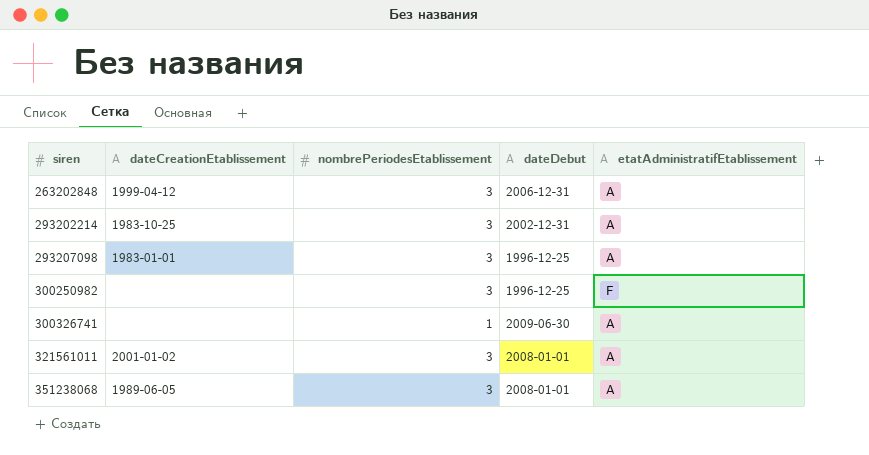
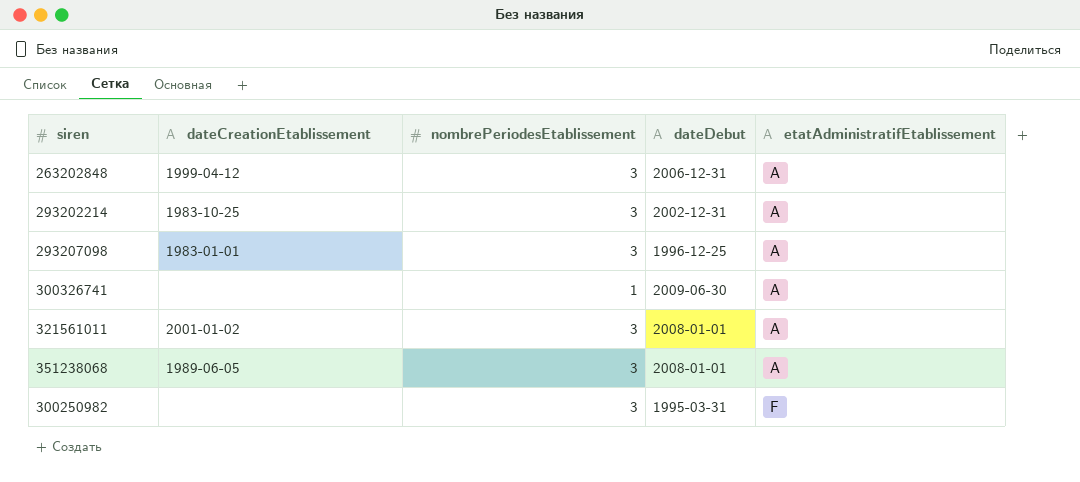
row order: siren ascending -> etatAdministratifEtablissement ascending
300250982 | dateDebut: 1996-12-25 -> 1995-03-31

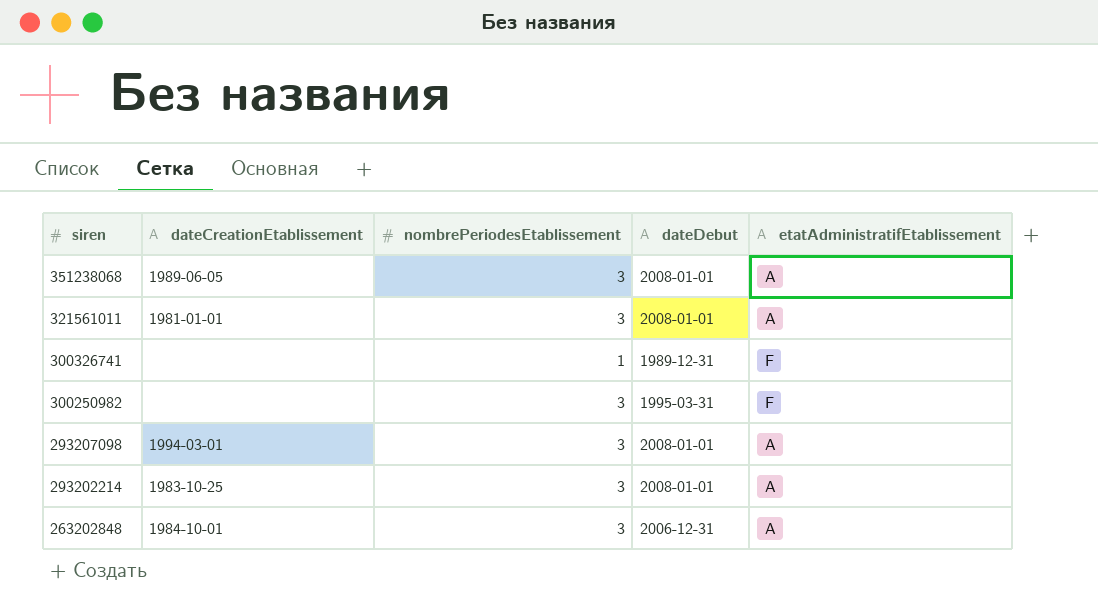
row order: etatAdministratifEtablissement ascending -> siren descending
321561011 | dateCreationEtablissement: 2001-01-02 -> 1981-01-01
300326741 | dateDebut: 2009-06-30 -> 1989-12-31
300326741 | etatAdministratifEtablissement: A -> F
293207098 | dateCreationEtablissement: 1983-01-01 -> 1994-03-01
293207098 | dateDebut: 1996-12-25 -> 2008-01-01
293202214 | dateDebut: 2002-12-31 -> 2008-01-01
263202848 | dateCreationEtablissement: 1999-04-12 -> 1984-10-01

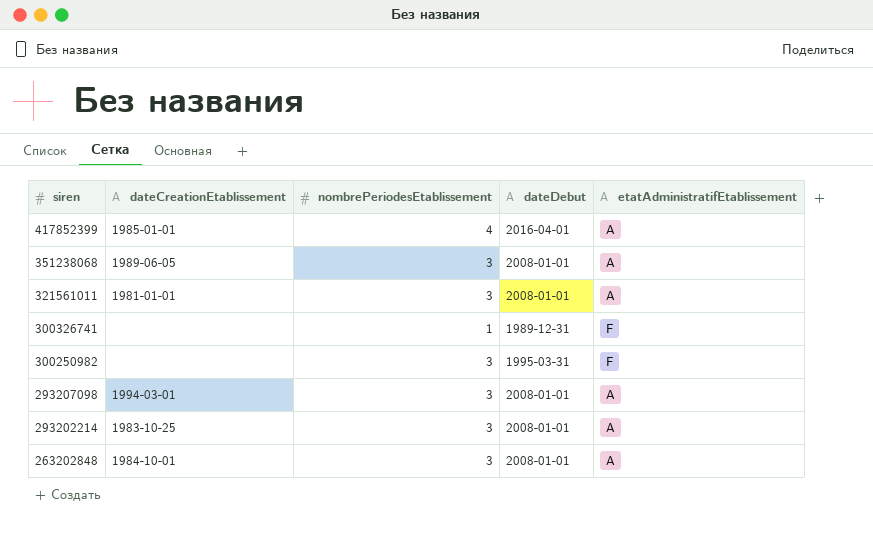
row 417852399: none -> 1985-01-01 | 4 | 2016-04-01 | A
263202848 | dateDebut: 2006-12-31 -> 2008-01-01

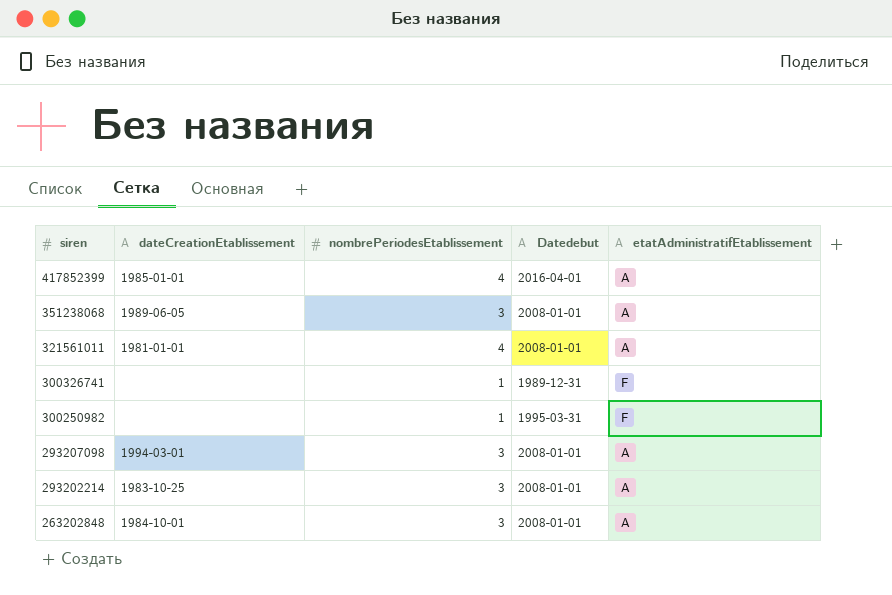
column name: dateDebut -> Datedebut
321561011 | nombrePeriodesEtablissement: 3 -> 4
300250982 | nombrePeriodesEtablissement: 3 -> 1

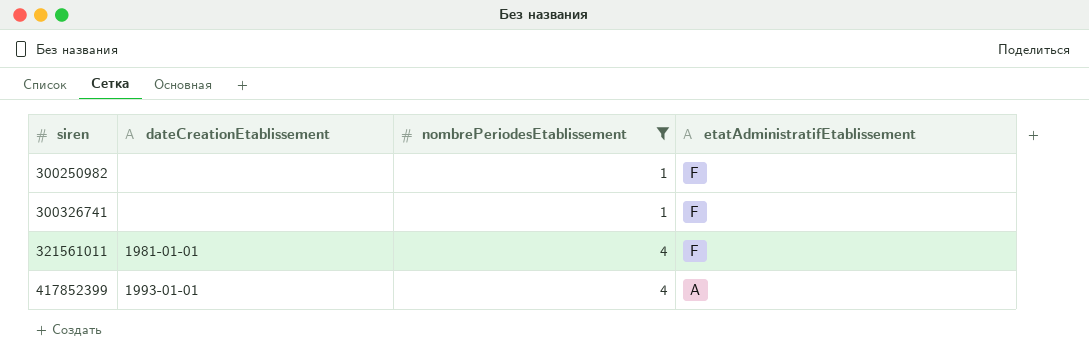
filter: none -> nombrePeriodesEtablissement != 3
row order: siren descending -> siren ascending
column Datedebut | position: 4 -> none
321561011 | etatAdministratifEtablissement: A -> F
417852399 | dateCreationEtablissement: 1985-01-01 -> 1993-01-01

